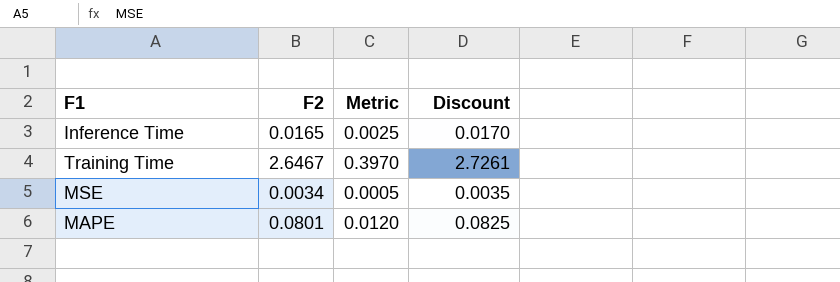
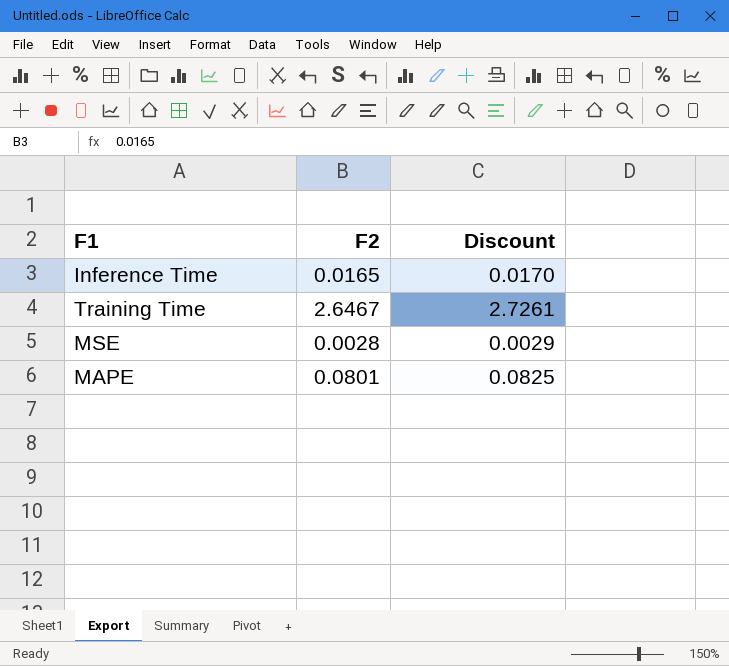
column Metric | formula: [F2] * 0.15 -> none
MSE | F2: 0.0034 -> 0.0028
MSE | Discount: 0.0035 -> 0.0029

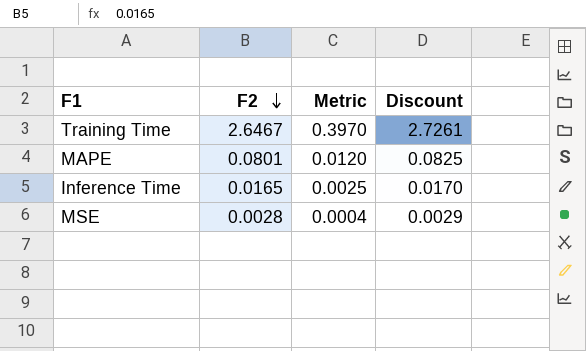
row order: none -> F2 descending
column Metric | formula: none -> [F2] * 0.15

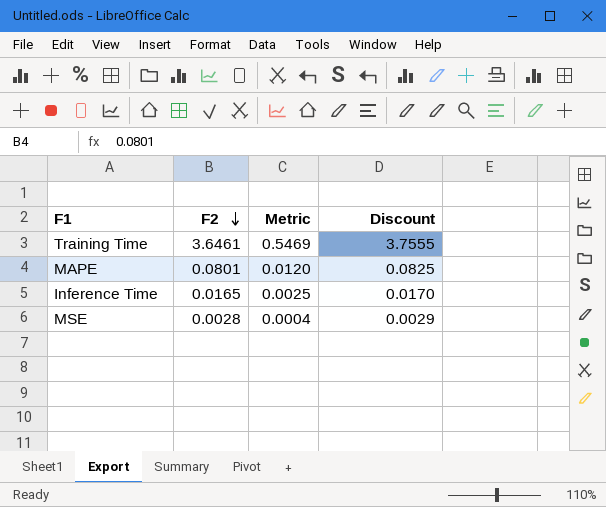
Training Time | F2: 2.6467 -> 3.6461
Training Time | Metric: 0.3970 -> 0.5469
Training Time | Discount: 2.7261 -> 3.7555

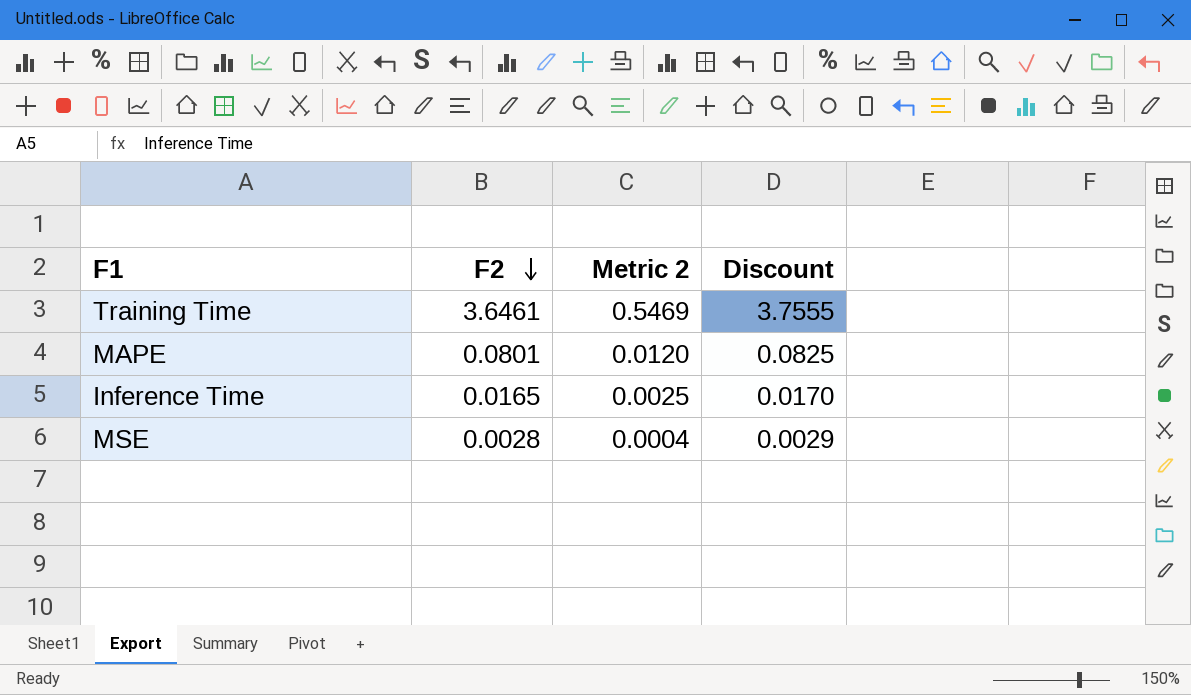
column name: Metric -> Metric 2

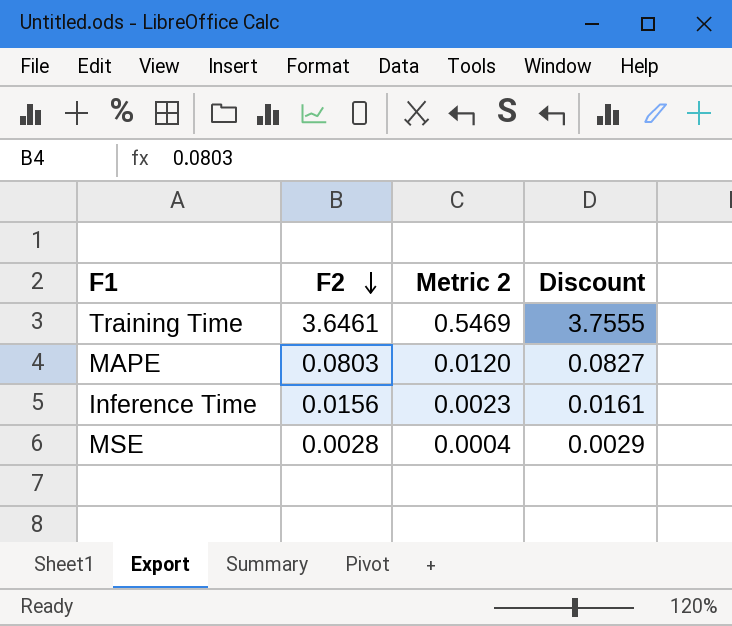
MAPE | F2: 0.0801 -> 0.0803
MAPE | Discount: 0.0825 -> 0.0827
Inference Time | F2: 0.0165 -> 0.0156
Inference Time | Metric 2: 0.0025 -> 0.0023
Inference Time | Discount: 0.0170 -> 0.0161

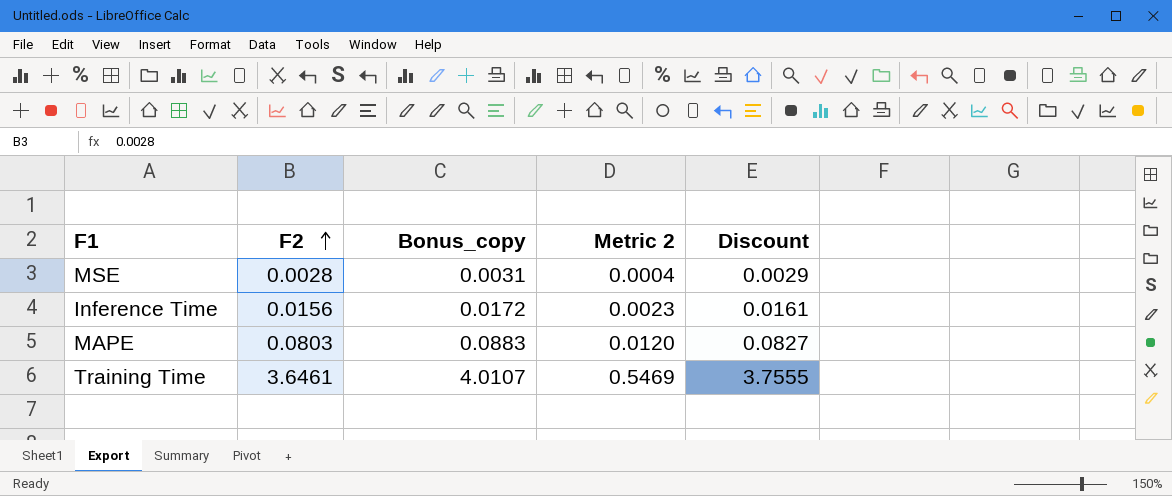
row order: F2 descending -> F2 ascending
column Bonus_copy | formula: none -> [F2] * 1.1

